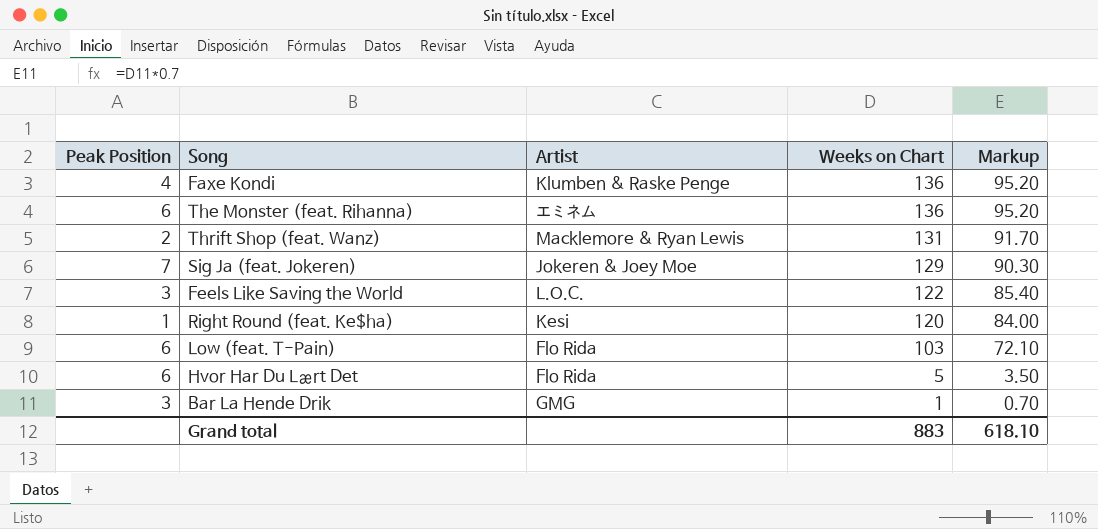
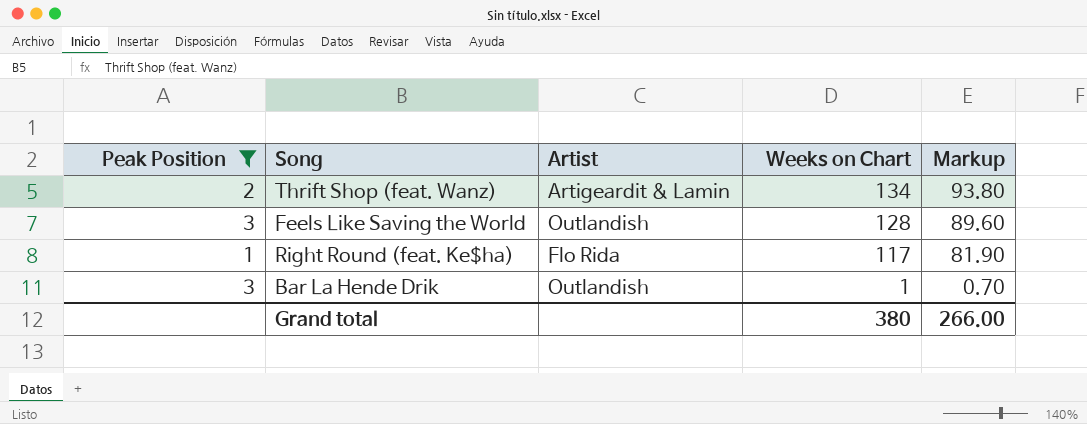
filter: none -> Peak Position <= 3
Thrift Shop (feat. Wanz) | Artist: Macklemore & Ryan Lewis -> Artigeardit & Lamin
Thrift Shop (feat. Wanz) | Weeks on Chart: 131 -> 134
Thrift Shop (feat. Wanz) | Markup: 91.70 -> 93.80
Feels Like Saving the World | Artist: L.O.C. -> Outlandish
Feels Like Saving the World | Weeks on Chart: 122 -> 128
Feels Like Saving the World | Markup: 85.40 -> 89.60
Right Round (feat. Ke$ha) | Artist: Kesi -> Flo Rida
Right Round (feat. Ke$ha) | Weeks on Chart: 120 -> 117
Right Round (feat. Ke$ha) | Markup: 84.00 -> 81.90
Bar La Hende Drik | Artist: GMG -> Outlandish
Grand total | Weeks on Chart: 883 -> 380
Grand total | Markup: 618.10 -> 266.00

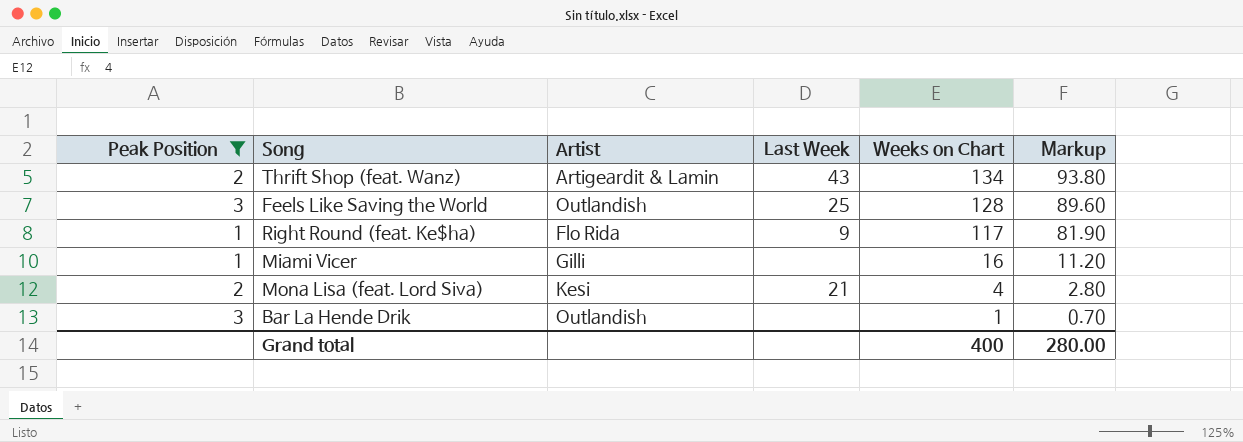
column Last Week | position: none -> 4
row Miami Vicer: none -> 1 | Gilli | none | 16 | 11.20
row Mona Lisa (feat. Lord Siva): none -> 2 | Kesi | 21 | 4 | 2.80
Grand total | Weeks on Chart: 380 -> 400
Grand total | Markup: 266.00 -> 280.00

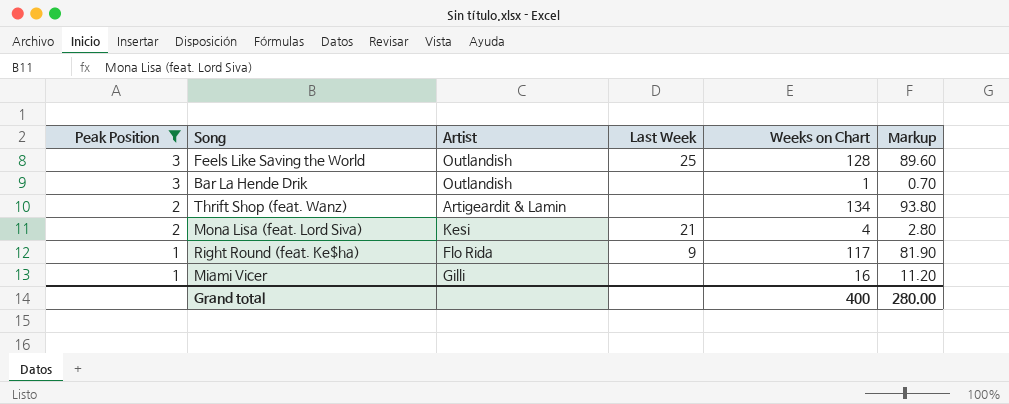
row order: Weeks on Chart descending -> Peak Position descending
Thrift Shop (feat. Wanz) | Last Week: 43 -> none

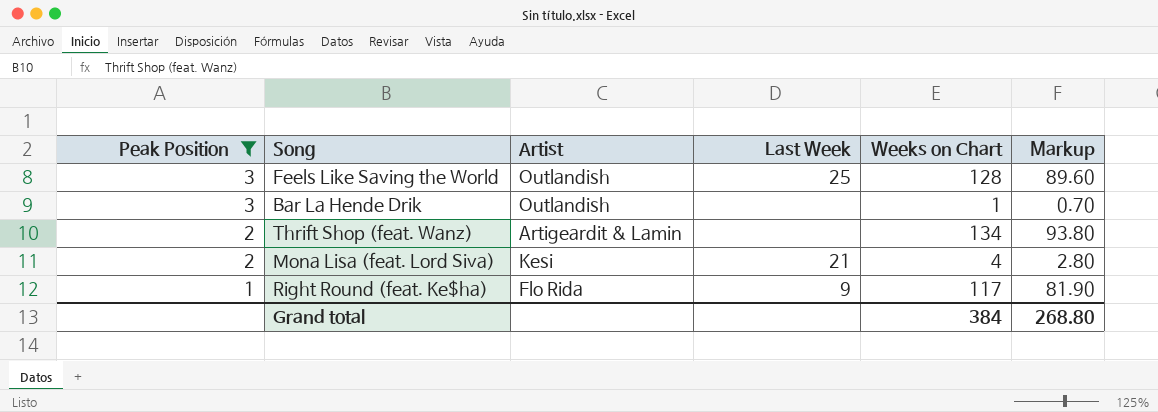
row Miami Vicer: 1 | Gilli | none | 16 | 11.20 -> none
Grand total | Weeks on Chart: 400 -> 384
Grand total | Markup: 280.00 -> 268.80

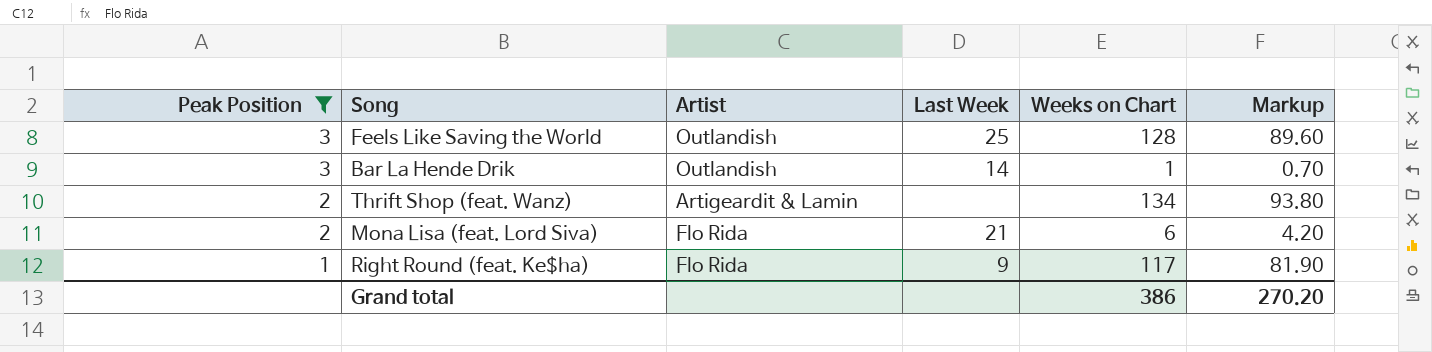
Bar La Hende Drik | Last Week: none -> 14
Mona Lisa (feat. Lord Siva) | Artist: Kesi -> Flo Rida
Mona Lisa (feat. Lord Siva) | Weeks on Chart: 4 -> 6
Mona Lisa (feat. Lord Siva) | Markup: 2.80 -> 4.20
Grand total | Weeks on Chart: 384 -> 386
Grand total | Markup: 268.80 -> 270.20

